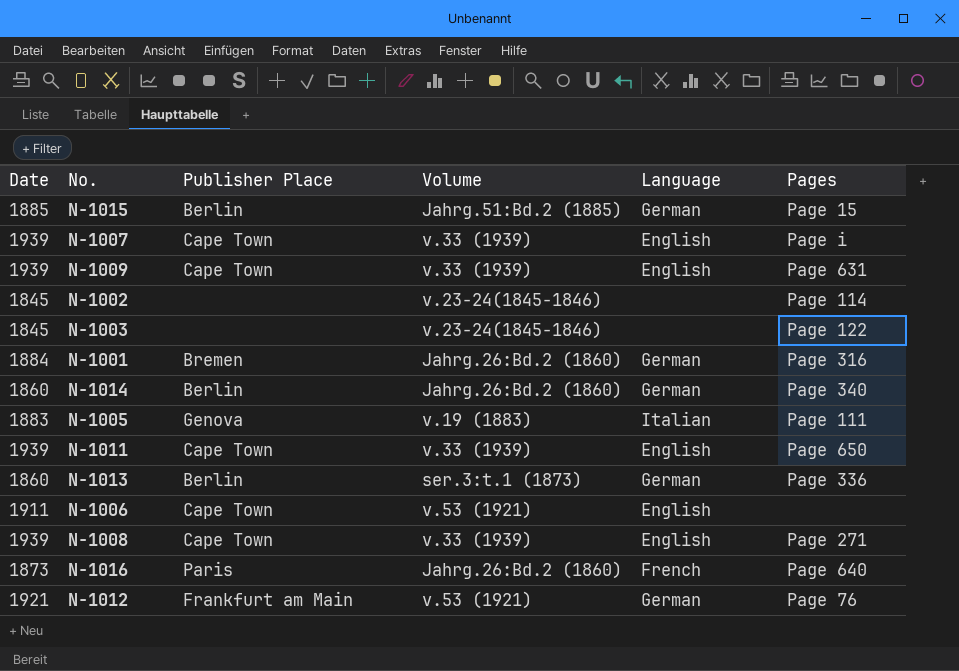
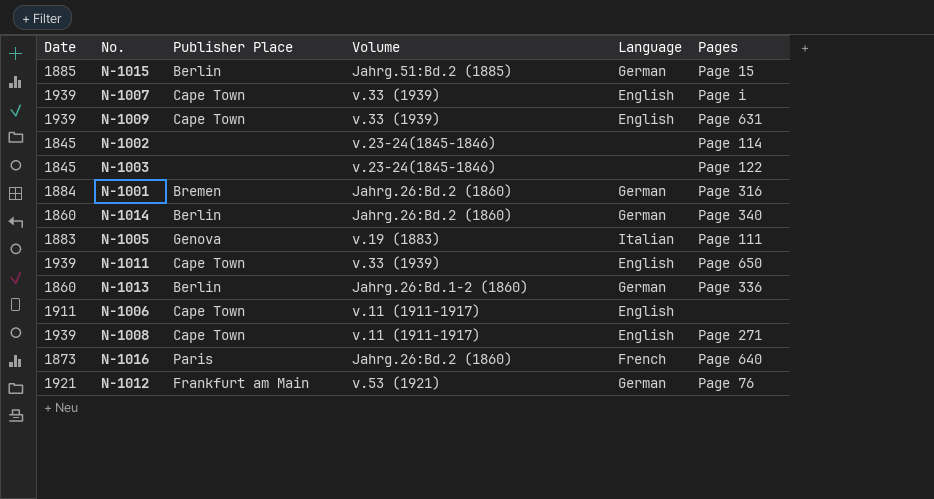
N-1013 | Volume: ser.3:t.1 (1873) -> Jahrg.26:Bd.1-2 (1860)
N-1006 | Volume: v.53 (1921) -> v.11 (1911-1917)
N-1008 | Volume: v.33 (1939) -> v.11 (1911-1917)

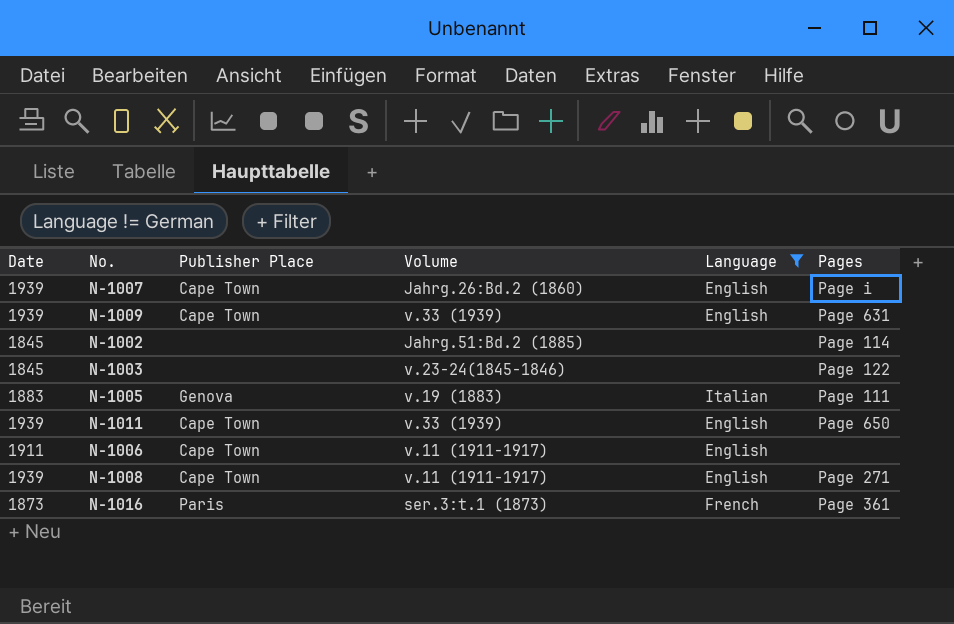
filter: none -> Language != German
N-1007 | Volume: v.33 (1939) -> Jahrg.26:Bd.2 (1860)
N-1002 | Volume: v.23-24(1845-1846) -> Jahrg.51:Bd.2 (1885)
N-1016 | Volume: Jahrg.26:Bd.2 (1860) -> ser.3:t.1 (1873)
N-1016 | Pages: Page 640 -> Page 361

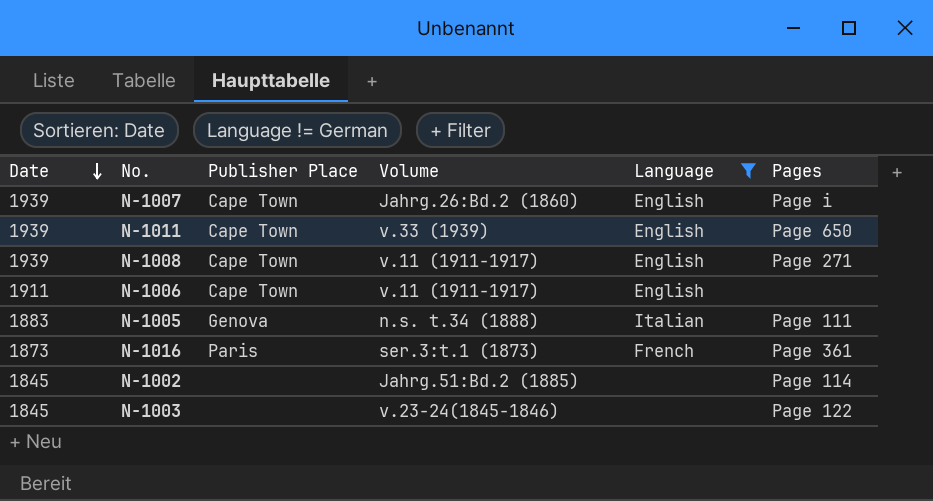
row order: none -> Date descending
row N-1009: 1939 | Cape Town | v.33 (1939) | English | Page 631 -> none
N-1005 | Volume: v.19 (1883) -> n.s. t.34 (1888)

